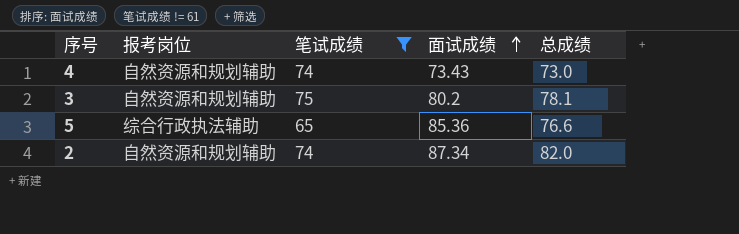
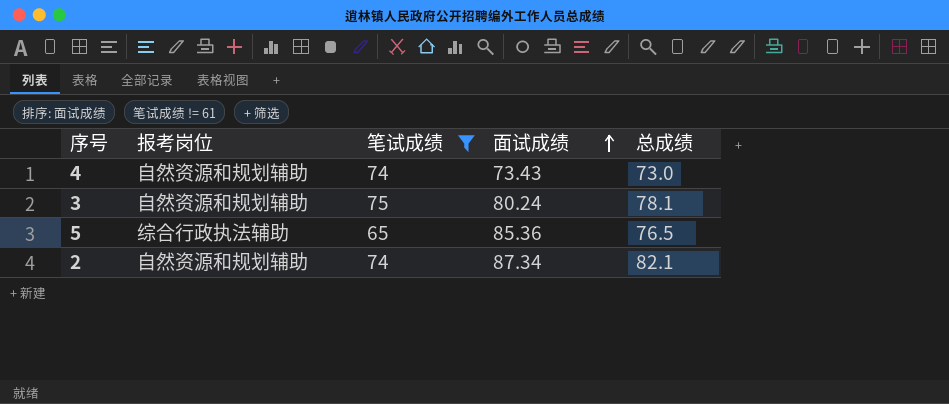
3 | 面试成绩: 80.2 -> 80.24
5 | 总成绩: 76.6 -> 76.5
2 | 总成绩: 82.0 -> 82.1

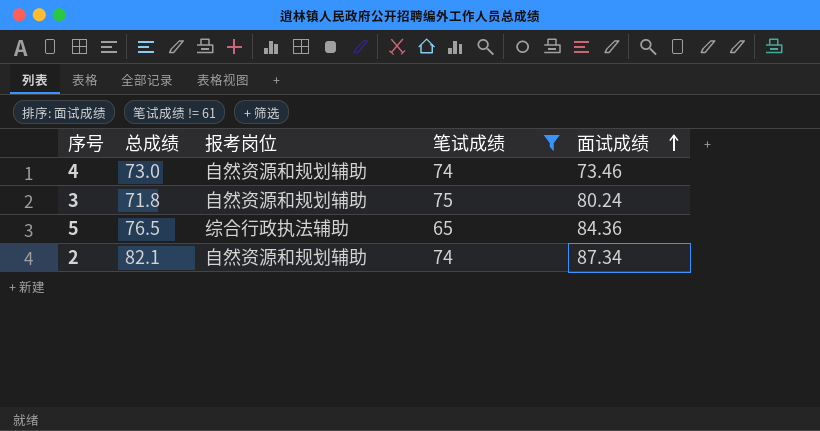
column 总成绩 | position: 5 -> 2
4 | 面试成绩: 73.43 -> 73.46
3 | 总成绩: 78.1 -> 71.8
5 | 面试成绩: 85.36 -> 84.36

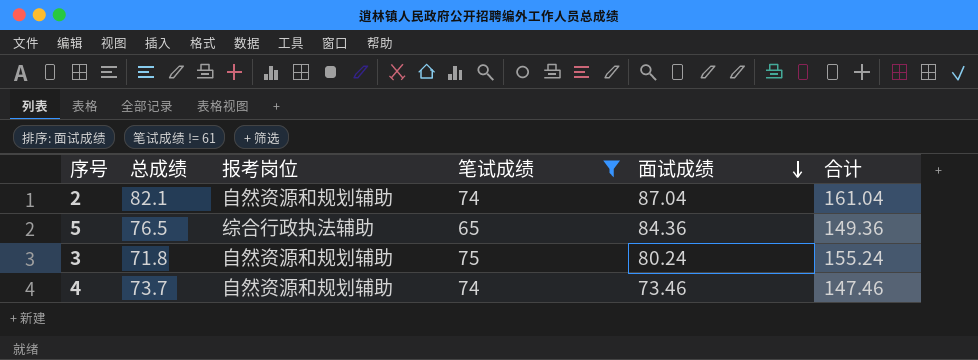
row order: 面试成绩 ascending -> 面试成绩 descending
column 合计 | formula: none -> [笔试成绩] + [面试成绩]
2 | 面试成绩: 87.34 -> 87.04
4 | 总成绩: 73.0 -> 73.7

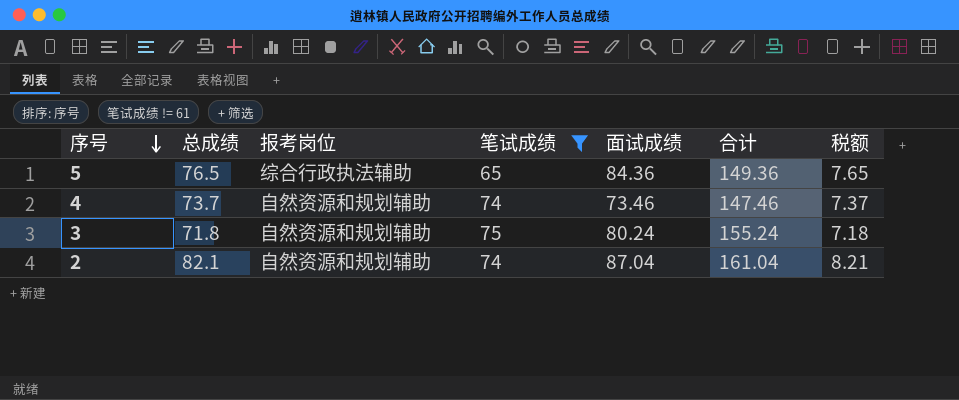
row order: 面试成绩 descending -> 序号 descending
column 税额 | formula: none -> [总成绩] * 0.1

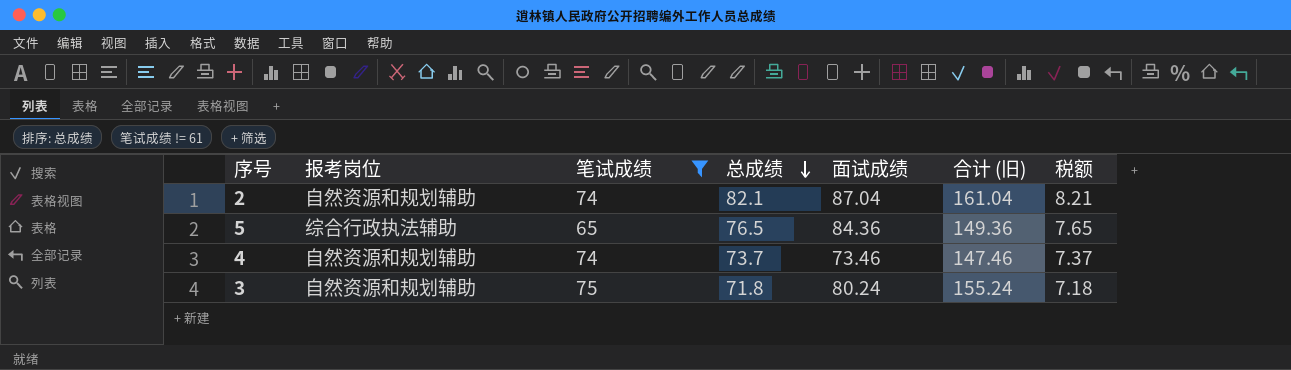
row order: 序号 descending -> 总成绩 descending
column 总成绩 | position: 2 -> 4
column name: 合计 -> 合计 (旧)

